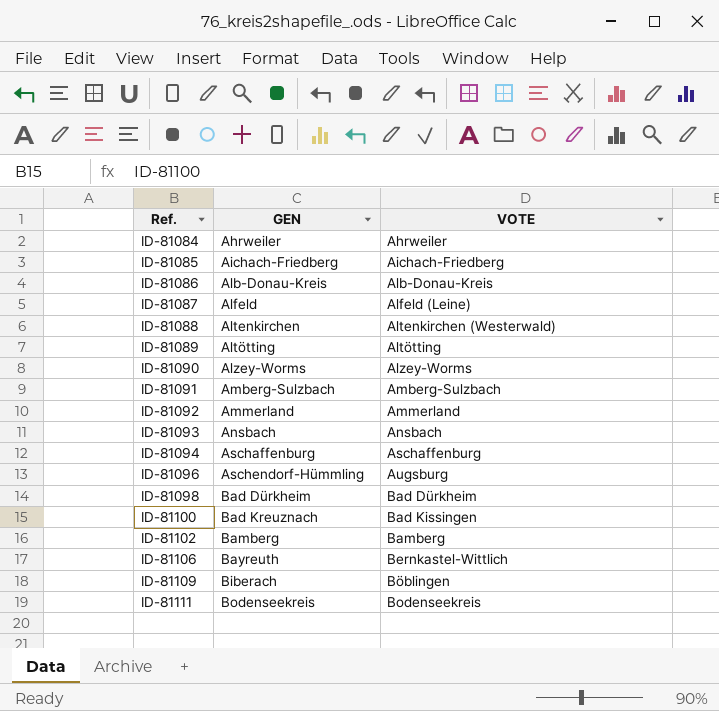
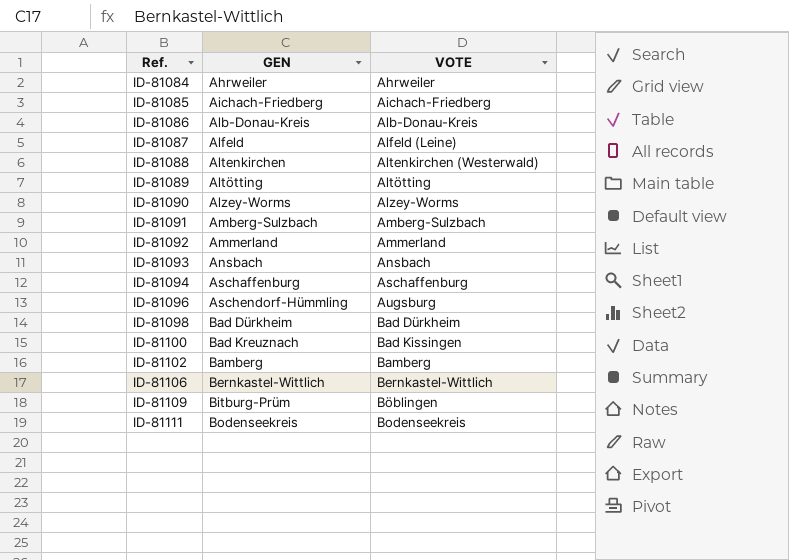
ID-81106 | GEN: Bayreuth -> Bernkastel-Wittlich
ID-81109 | GEN: Biberach -> Bitburg-Prüm

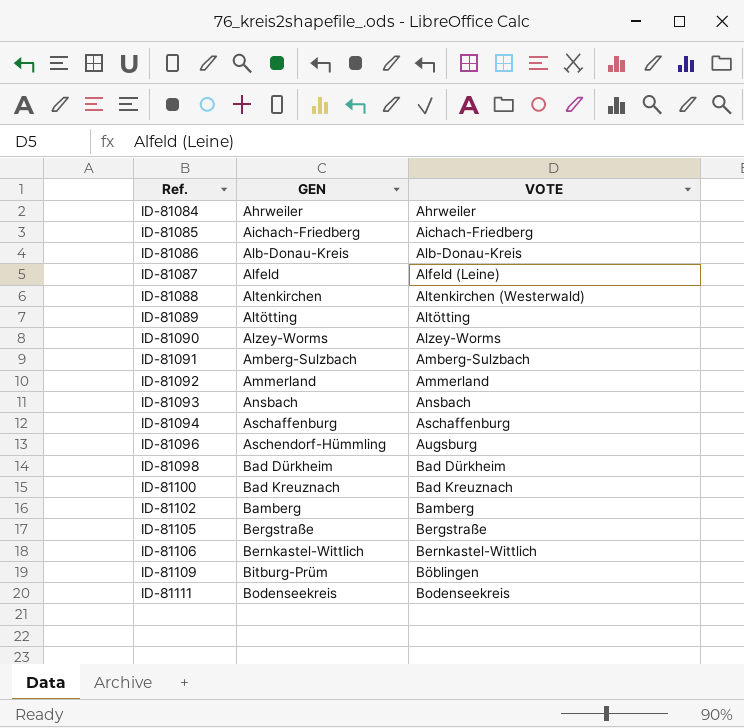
ID-81100 | VOTE: Bad Kissingen -> Bad Kreuznach
row ID-81105: none -> Bergstraße | Bergstraße

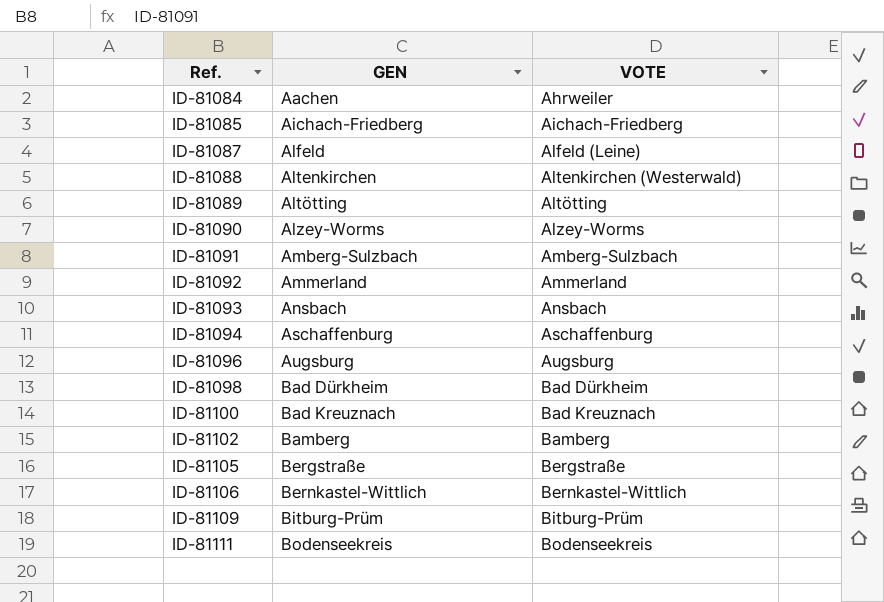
row ID-81086: Alb-Donau-Kreis | Alb-Donau-Kreis -> none
ID-81084 | GEN: Ahrweiler -> Aachen
ID-81096 | GEN: Aschendorf-Hümmling -> Augsburg
ID-81109 | VOTE: Böblingen -> Bitburg-Prüm

